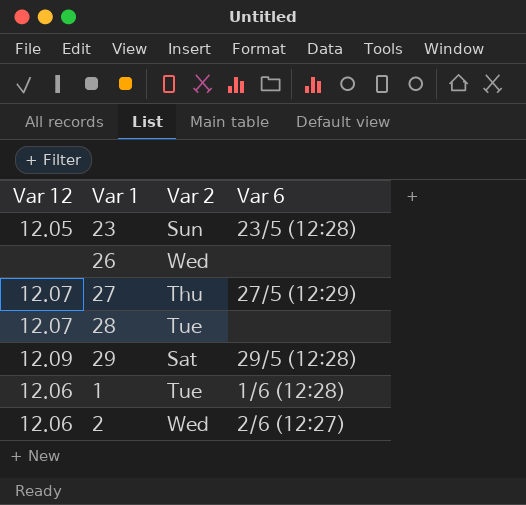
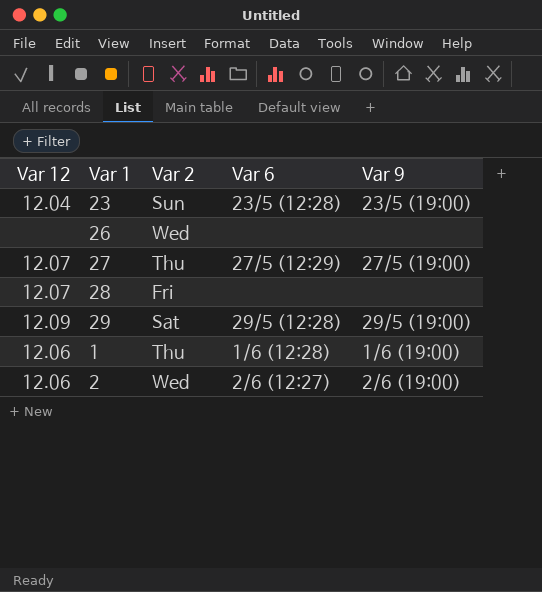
column Var 9 | position: none -> 5
23 | Var 12: 12.05 -> 12.04
28 | Var 2: Tue -> Fri
1 | Var 2: Tue -> Thu

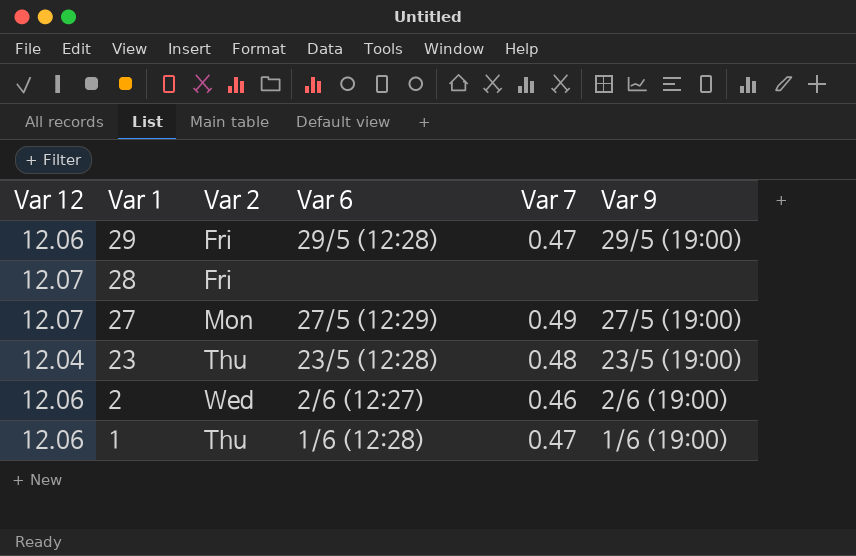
row order: none -> Var 1 descending
column Var 7 | position: none -> 5
row 26: none | Wed | none | none -> none
29 | Var 12: 12.09 -> 12.06
29 | Var 2: Sat -> Fri
27 | Var 2: Thu -> Mon
23 | Var 2: Sun -> Thu

